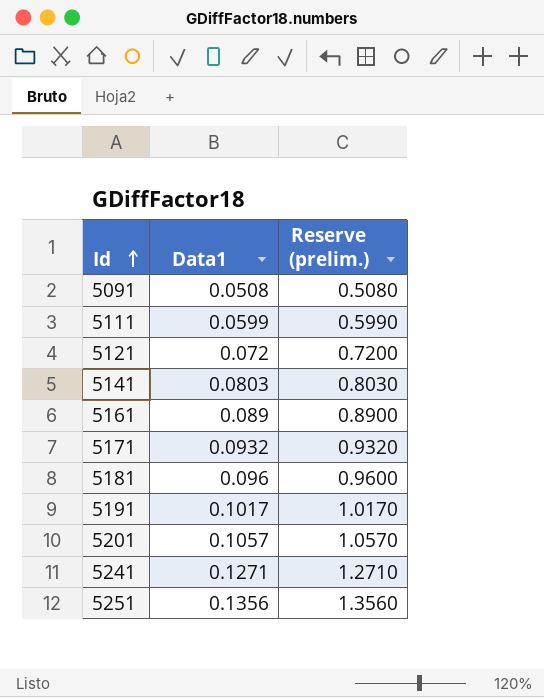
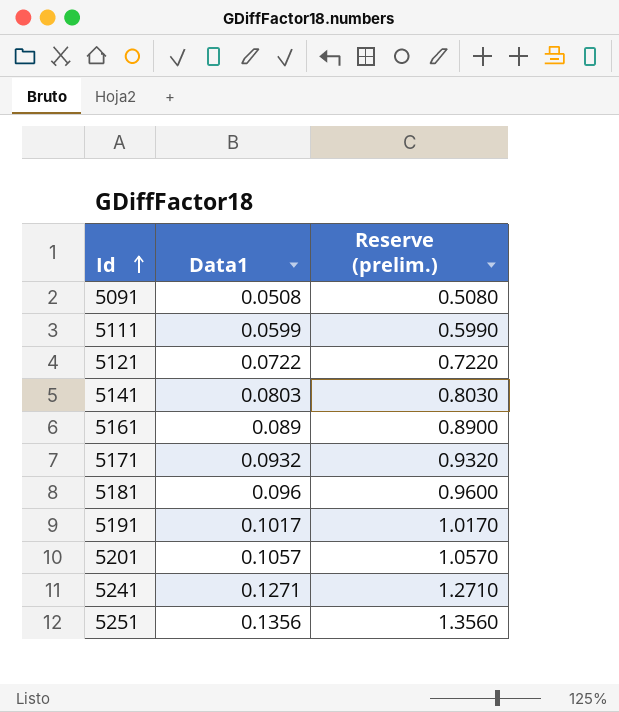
5121 | Data1: 0.072 -> 0.0722
5121 | Reserve (prelim.): 0.7200 -> 0.7220

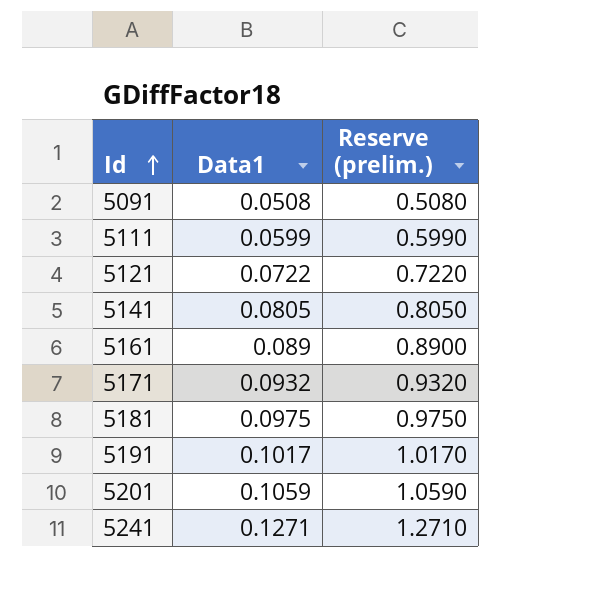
row 5251: 0.1356 | 1.3560 -> none
5141 | Data1: 0.0803 -> 0.0805
5141 | Reserve (prelim.): 0.8030 -> 0.8050
5181 | Data1: 0.096 -> 0.0975
5181 | Reserve (prelim.): 0.9600 -> 0.9750
5201 | Data1: 0.1057 -> 0.1059
5201 | Reserve (prelim.): 1.0570 -> 1.0590

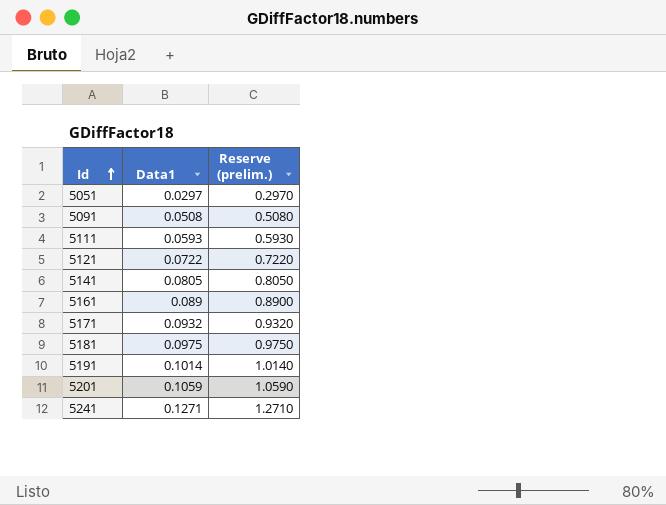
row 5051: none -> 0.0297 | 0.2970
5111 | Data1: 0.0599 -> 0.0593
5111 | Reserve (prelim.): 0.5990 -> 0.5930
5191 | Data1: 0.1017 -> 0.1014
5191 | Reserve (prelim.): 1.0170 -> 1.0140

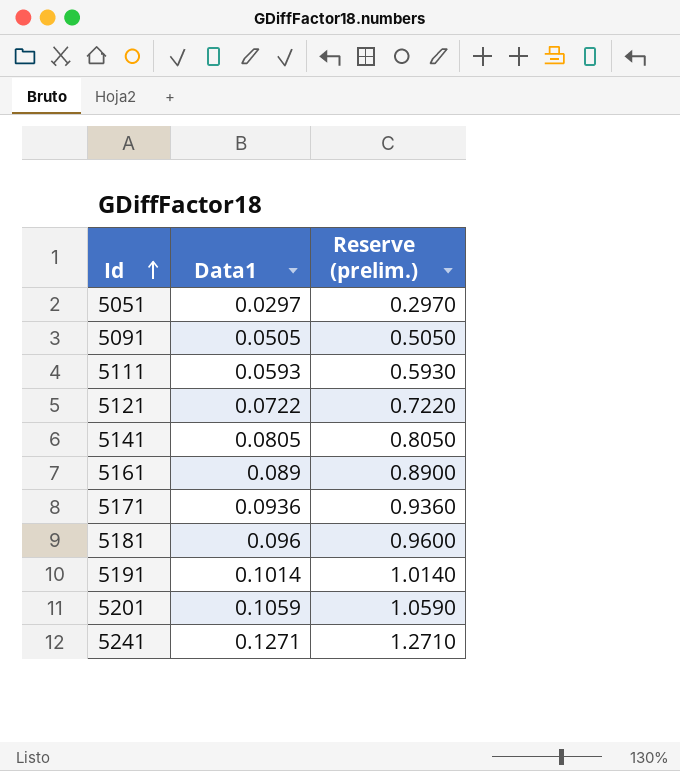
5091 | Data1: 0.0508 -> 0.0505
5091 | Reserve (prelim.): 0.5080 -> 0.5050
5171 | Data1: 0.0932 -> 0.0936
5171 | Reserve (prelim.): 0.9320 -> 0.9360
5181 | Data1: 0.0975 -> 0.096
5181 | Reserve (prelim.): 0.9750 -> 0.9600

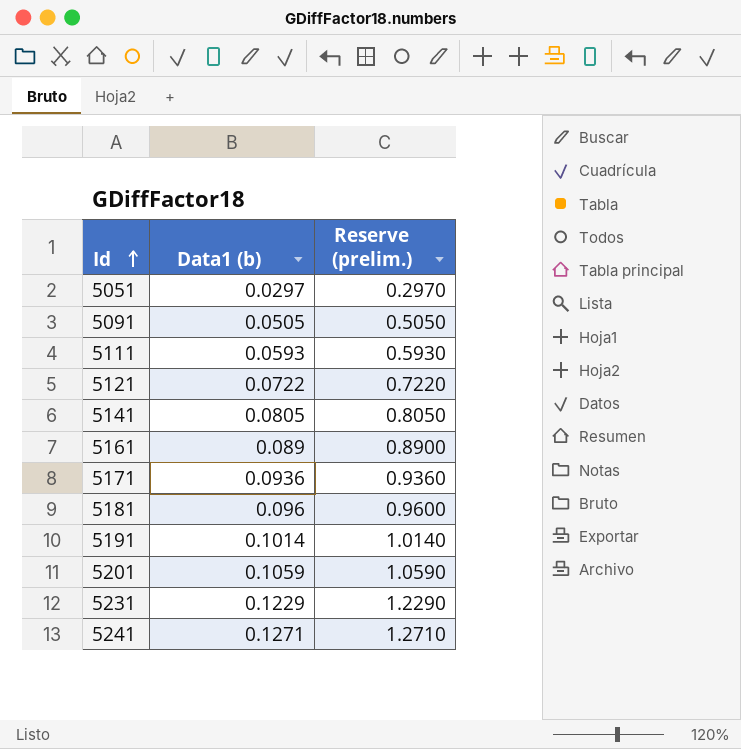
column name: Data1 -> Data1 (b)
row 5231: none -> 0.1229 | 1.2290

